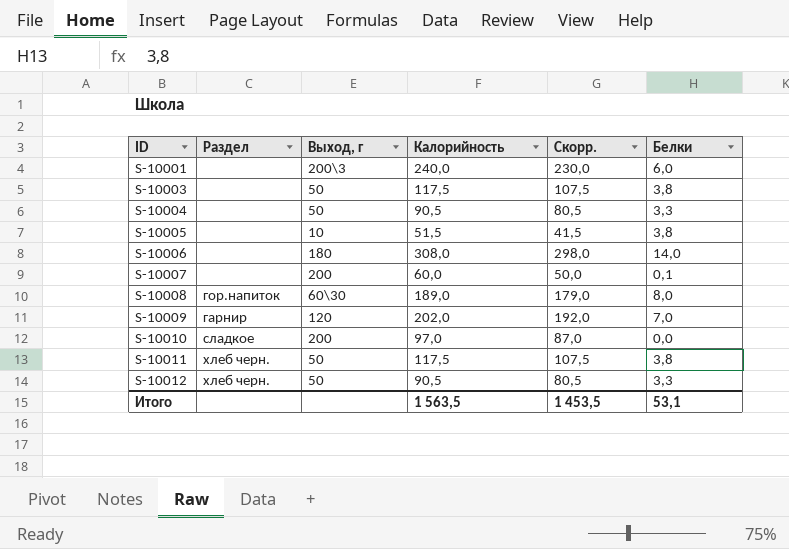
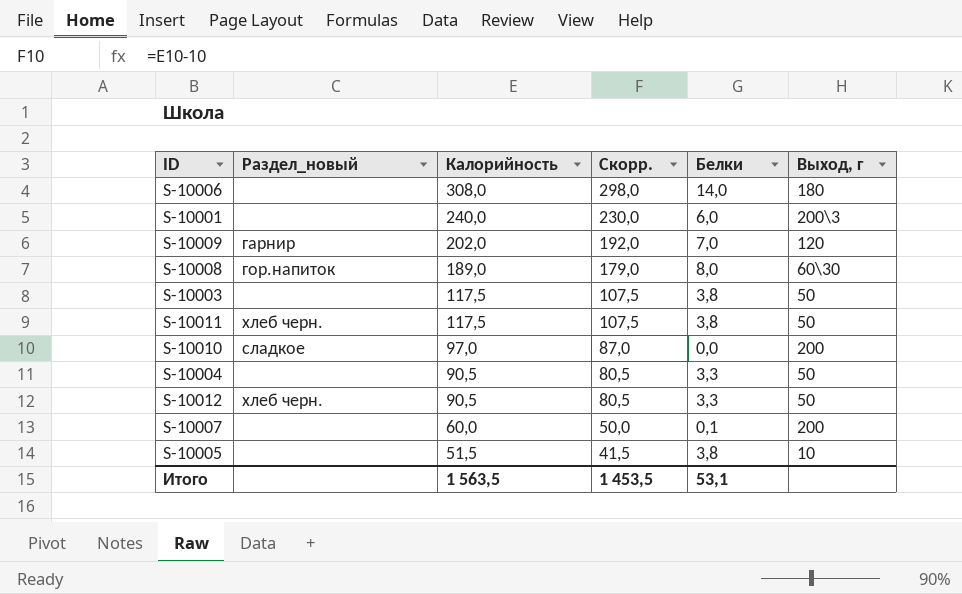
row order: ID ascending -> Калорийность descending
column name: Раздел -> Раздел_новый
column Выход, г | position: 3 -> 6

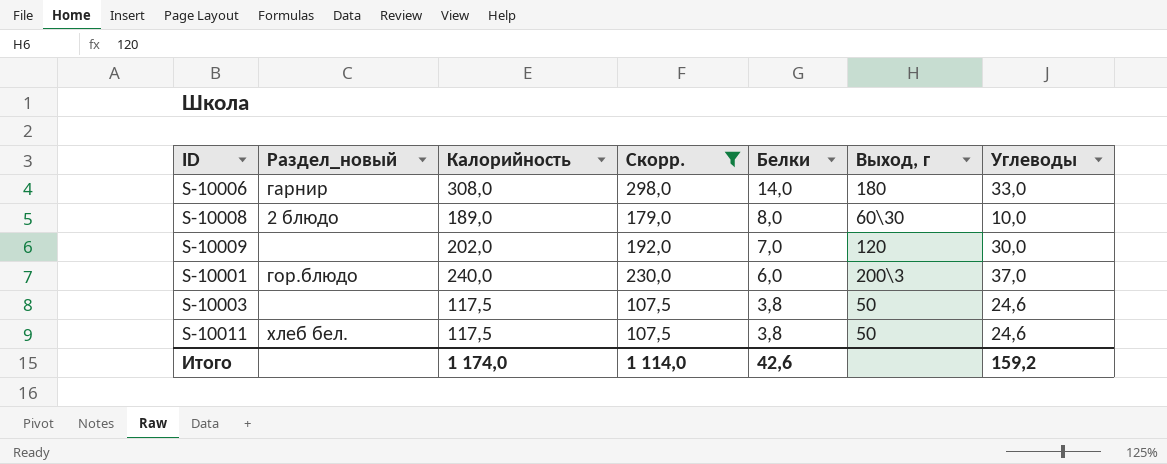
filter: none -> Скорр. >= 107,5
row order: Калорийность descending -> Белки descending
column Углеводы | position: none -> 7
S-10006 | Раздел_новый: none -> гарнир
S-10008 | Раздел_новый: гор.напиток -> 2 блюдо
S-10009 | Раздел_новый: гарнир -> none
S-10001 | Раздел_новый: none -> гор.блюдо
S-10011 | Раздел_новый: хлеб черн. -> хлеб бел.
Итого | Калорийность: 1 563,5 -> 1 174,0
Итого | Скорр.: 1 453,5 -> 1 114,0
Итого | Белки: 53,1 -> 42,6

